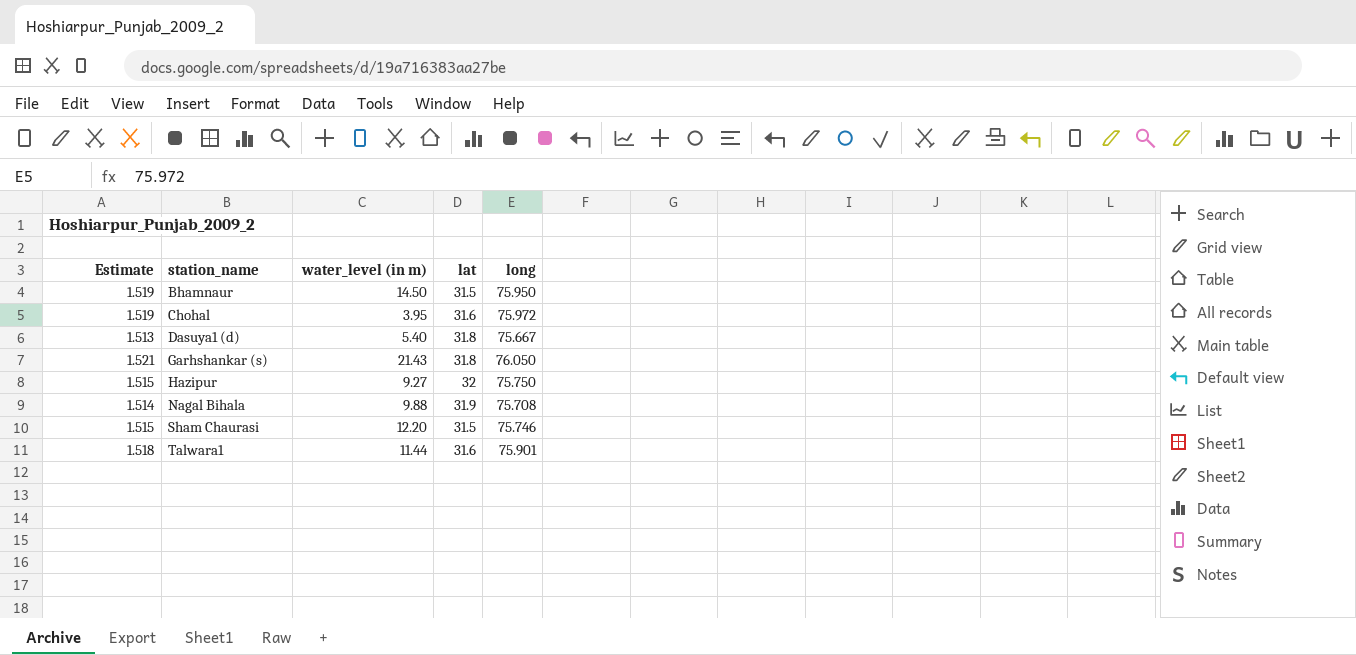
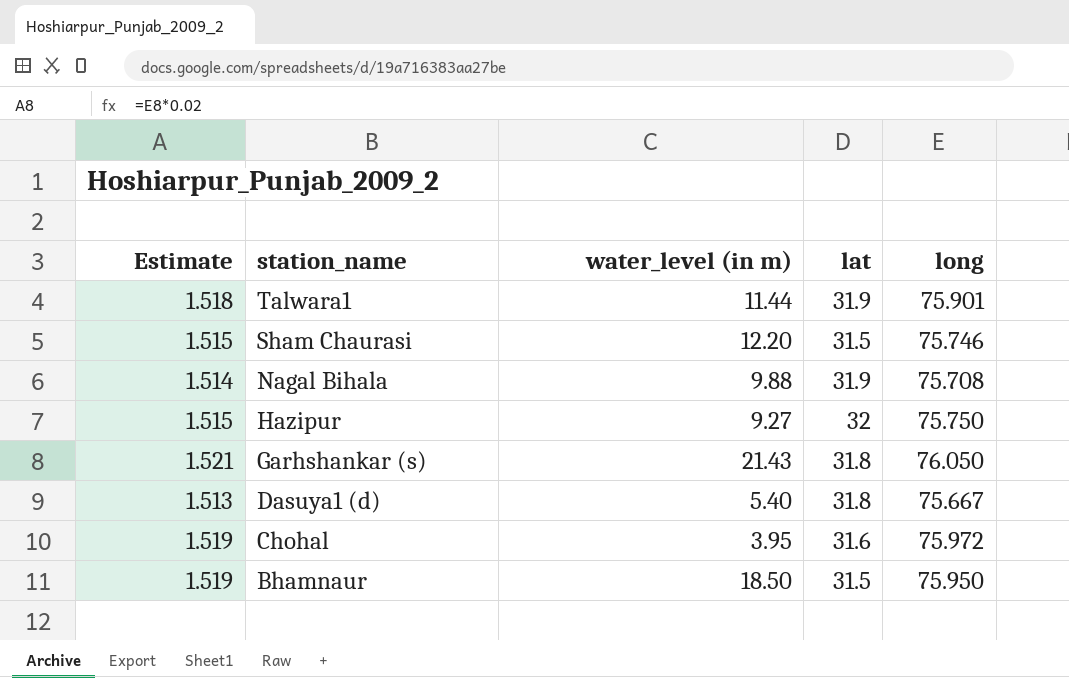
row order: station_name ascending -> station_name descending
Talwara1 | lat: 31.6 -> 31.9
Bhamnaur | water_level (in m): 14.50 -> 18.50

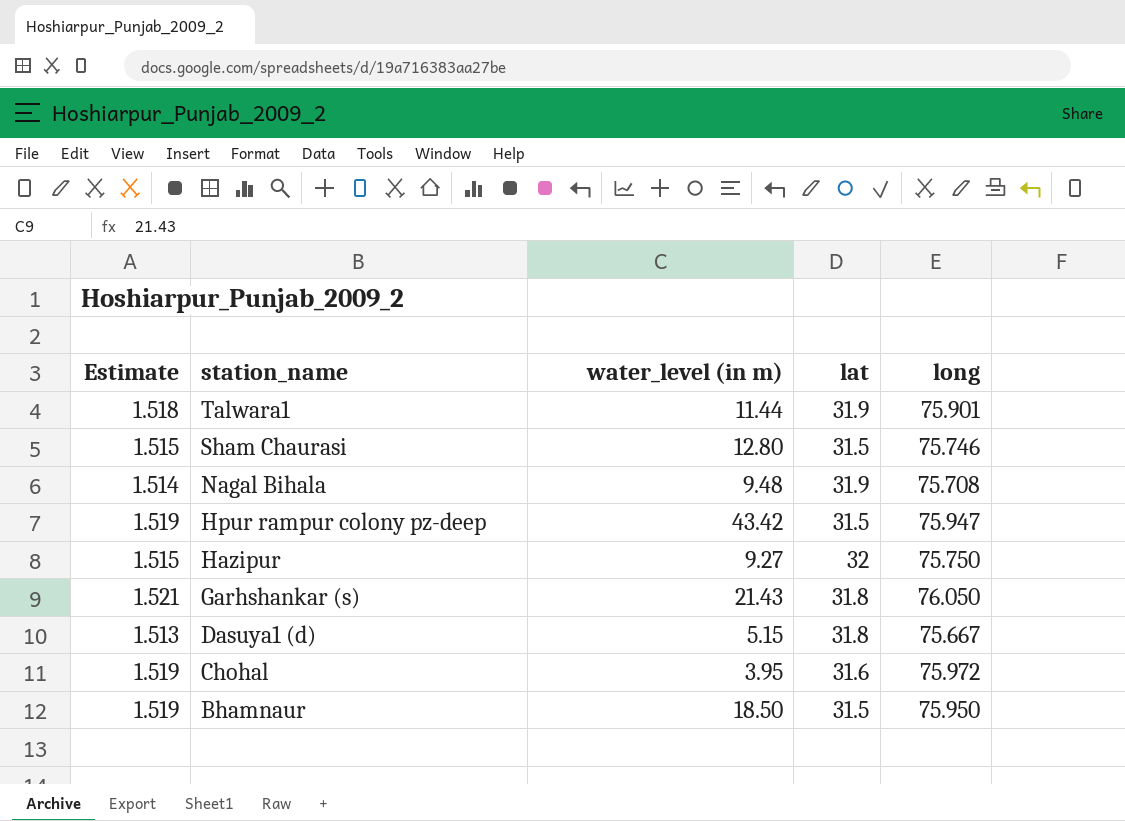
Sham Chaurasi | water_level (in m): 12.20 -> 12.80
Nagal Bihala | water_level (in m): 9.88 -> 9.48
row Hpur rampur colony pz-deep: none -> 1.519 | 43.42 | 31.5 | 75.947
Dasuya1 (d) | water_level (in m): 5.40 -> 5.15

